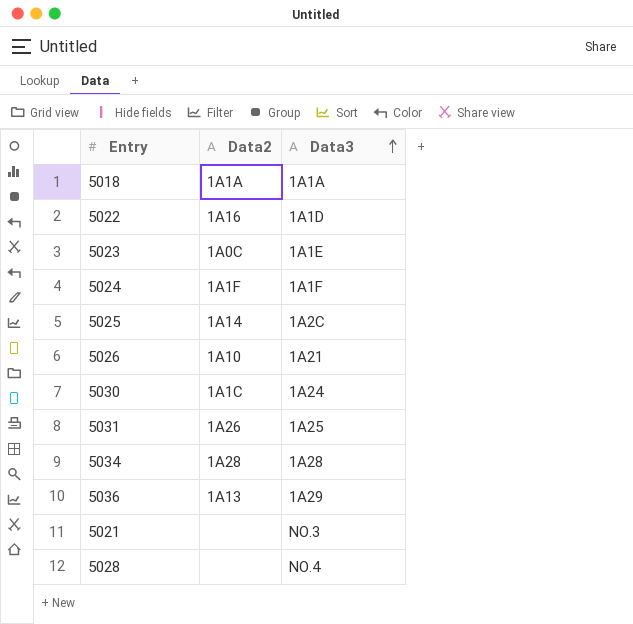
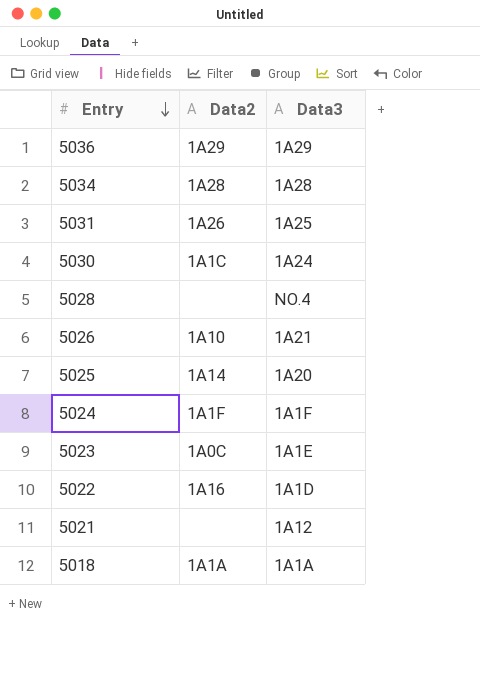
row order: Data3 ascending -> Entry descending
5036 | Data2: 1A13 -> 1A29
5025 | Data3: 1A2C -> 1A20
5021 | Data3: NO.3 -> 1A12

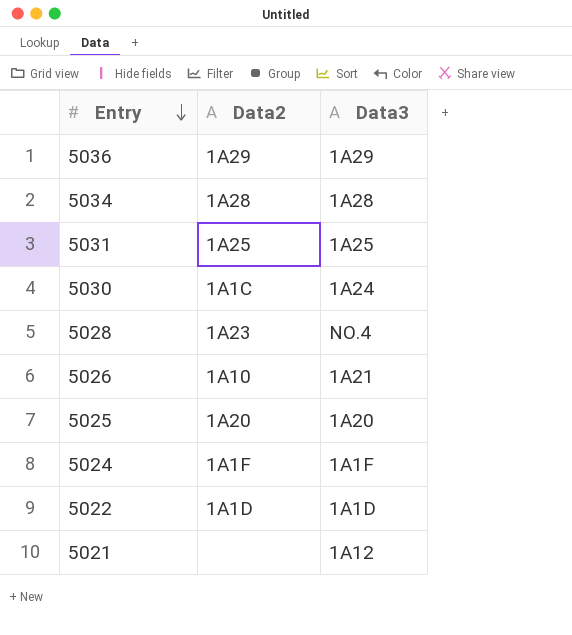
row 5023: 1A0C | 1A1E -> none
row 5018: 1A1A | 1A1A -> none
5031 | Data2: 1A26 -> 1A25
5028 | Data2: none -> 1A23
5025 | Data2: 1A14 -> 1A20
5022 | Data2: 1A16 -> 1A1D

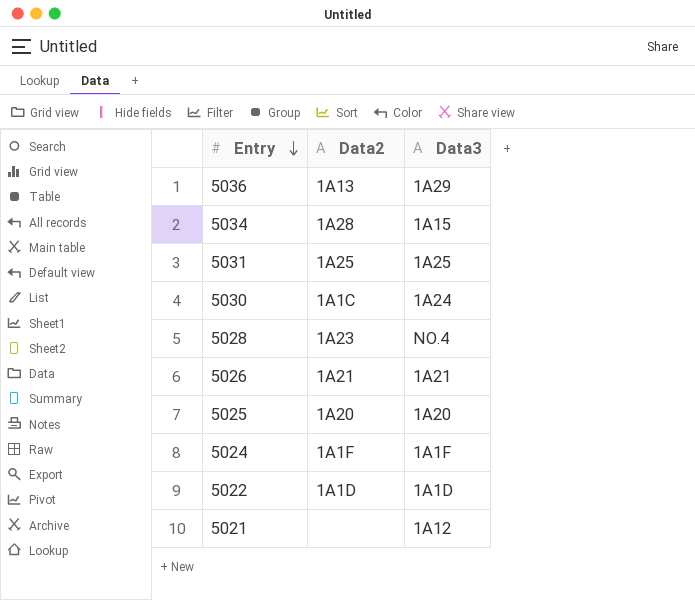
5036 | Data2: 1A29 -> 1A13
5034 | Data3: 1A28 -> 1A15
5026 | Data2: 1A10 -> 1A21

